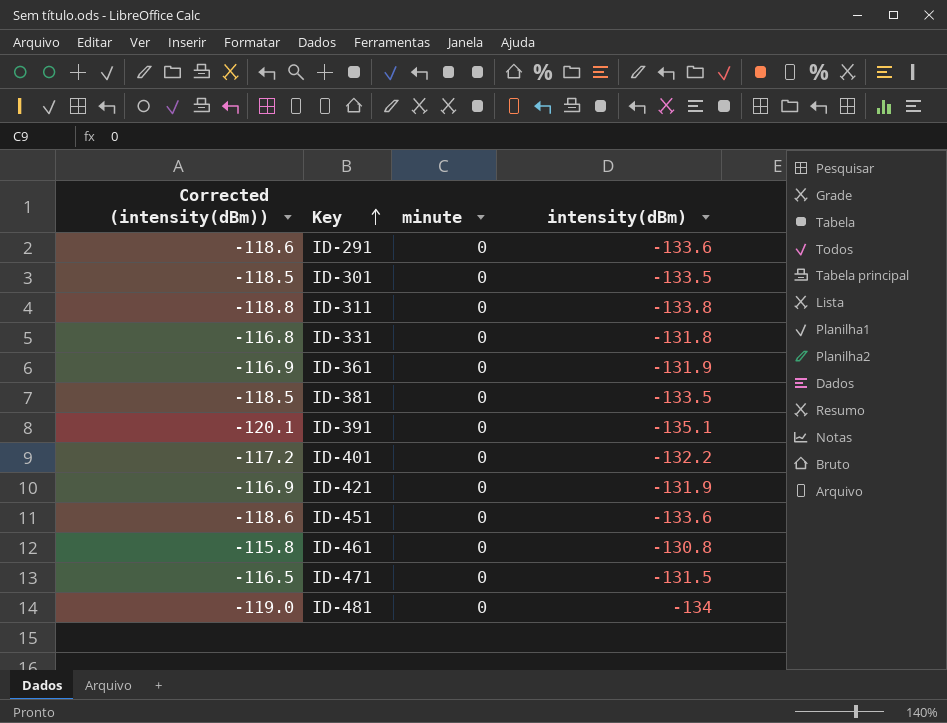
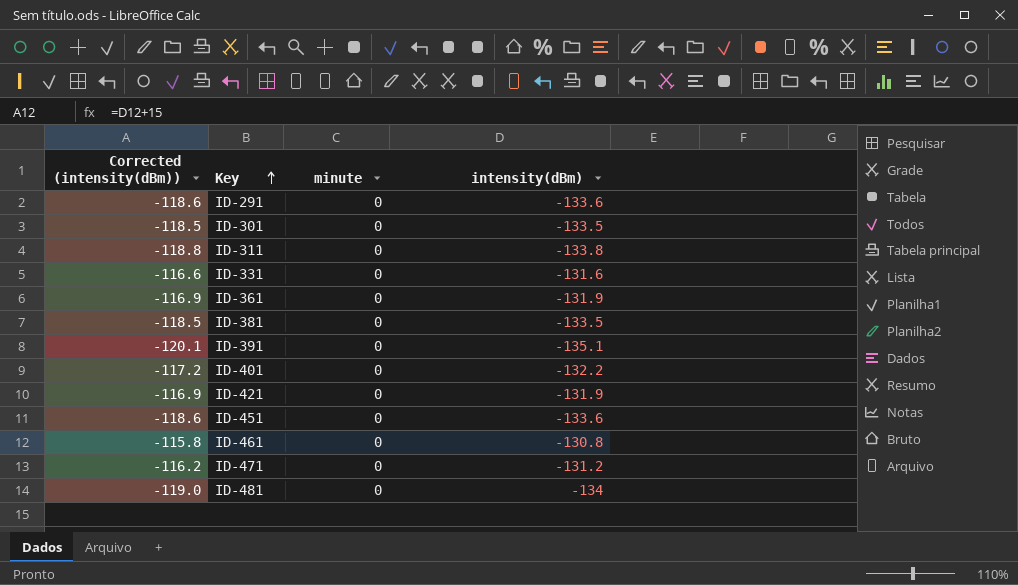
ID-331 | Corrected (intensity(dBm)): -116.8 -> -116.6
ID-331 | intensity(dBm): -131.8 -> -131.6
ID-471 | Corrected (intensity(dBm)): -116.5 -> -116.2
ID-471 | intensity(dBm): -131.5 -> -131.2

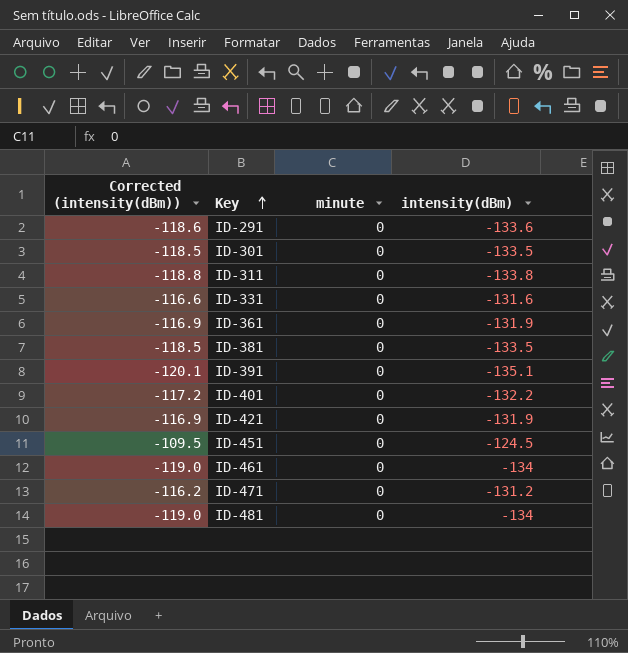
ID-451 | Corrected (intensity(dBm)): -118.6 -> -109.5
ID-451 | intensity(dBm): -133.6 -> -124.5
ID-461 | Corrected (intensity(dBm)): -115.8 -> -119.0
ID-461 | intensity(dBm): -130.8 -> -134

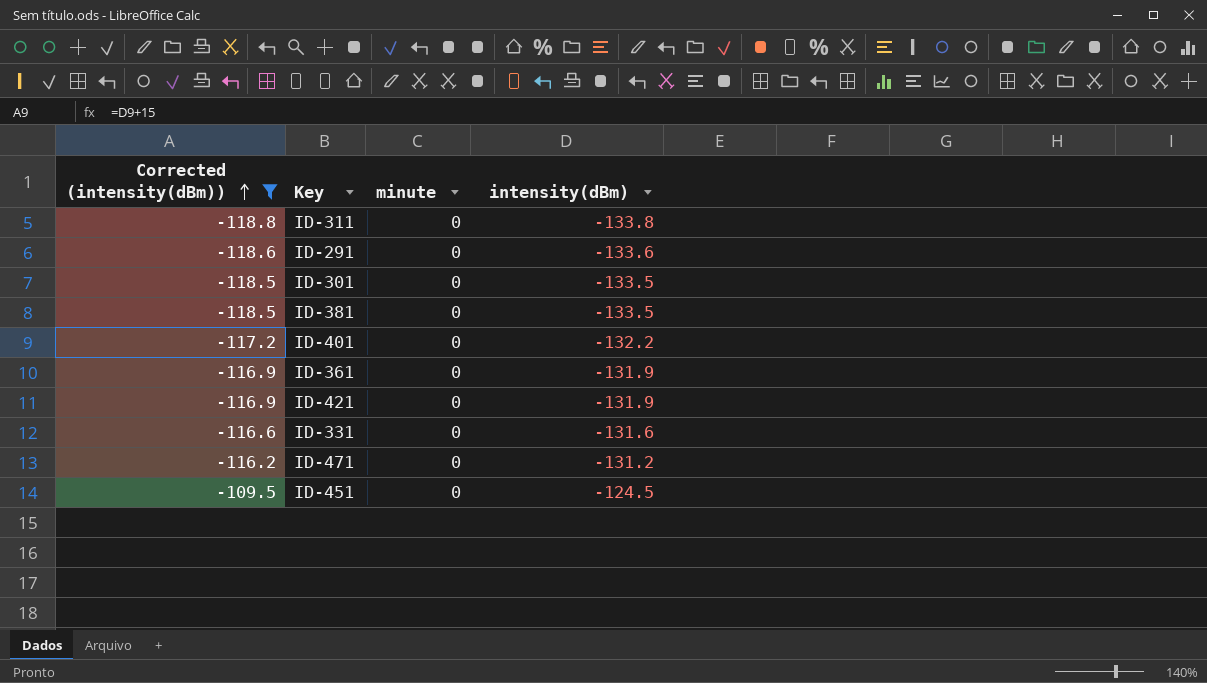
filter: none -> Corrected (intensity(dBm)) >= -118.8
row order: Key ascending -> Corrected (intensity(dBm)) ascending

